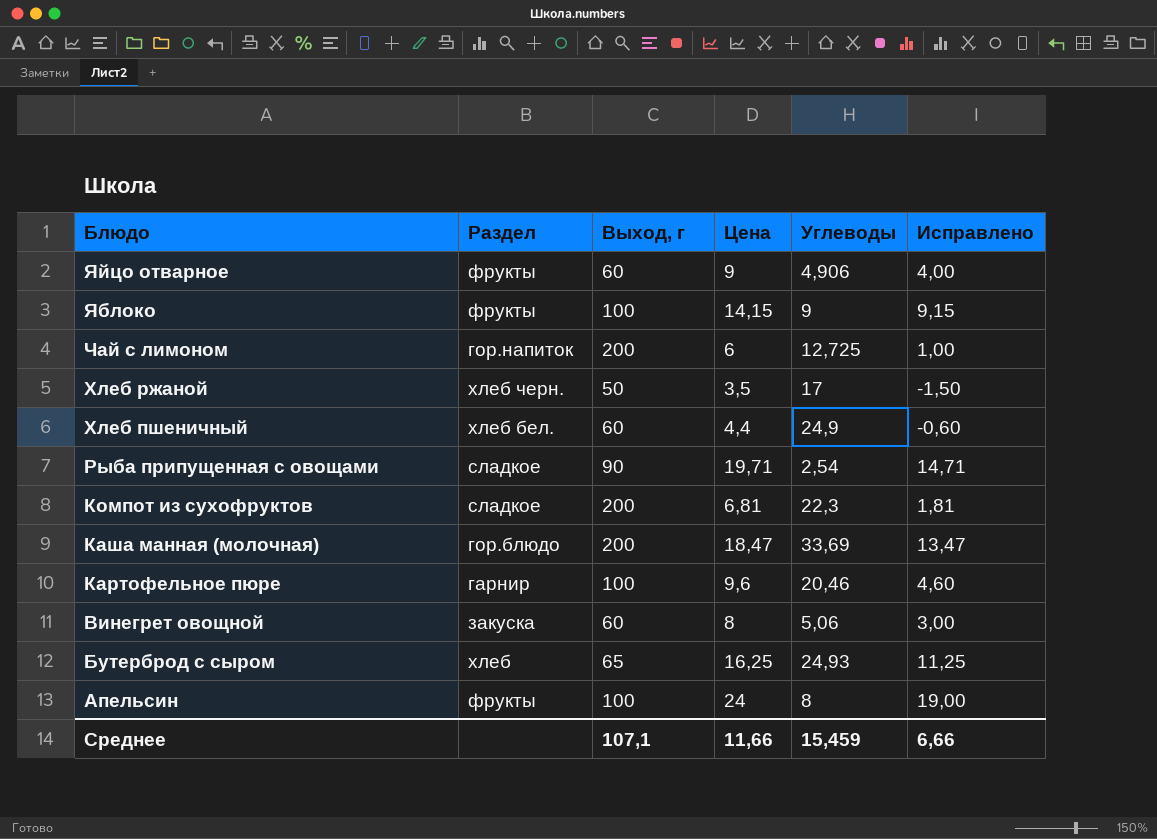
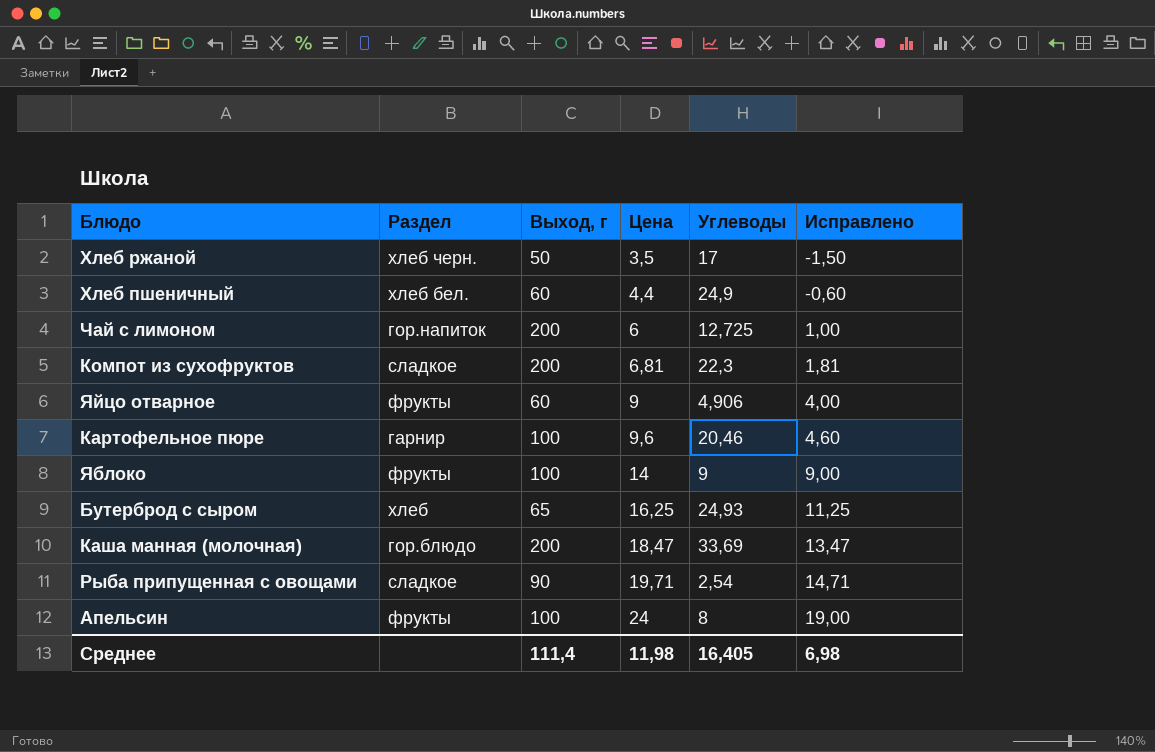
row order: Блюдо descending -> Цена ascending
row Винегрет овощной: закуска | 60 | 8 | 5,06 | 3,00 -> none
Яблоко | Цена: 14,15 -> 14
Яблоко | Исправлено: 9,15 -> 9,00
Среднее | Выход, г: 107,1 -> 111,4
Среднее | Цена: 11,66 -> 11,98
Среднее | Углеводы: 15,459 -> 16,405
Среднее | Исправлено: 6,66 -> 6,98

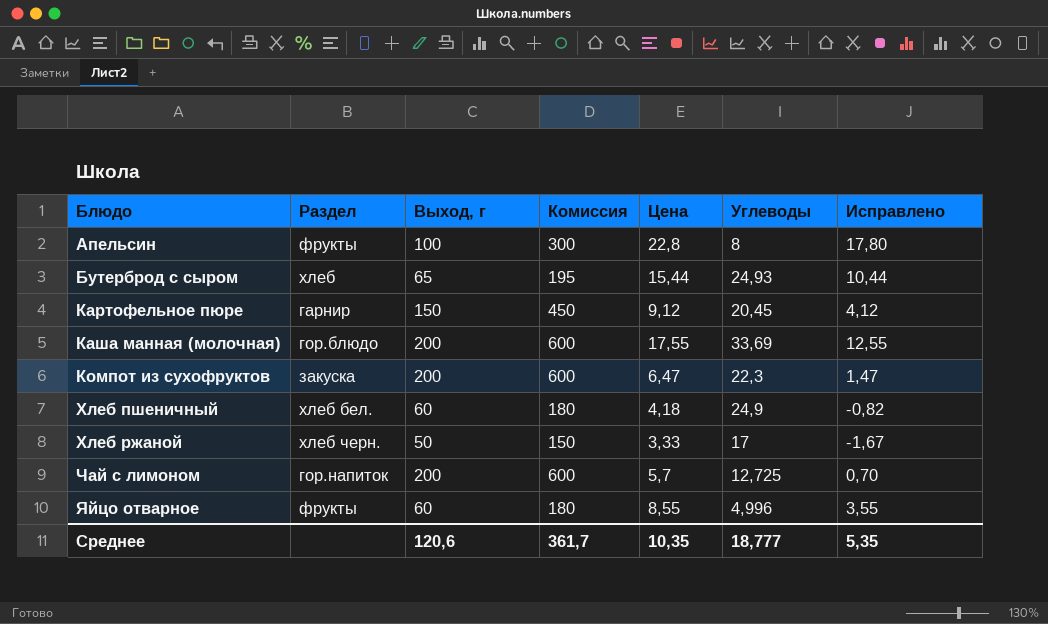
row order: Цена ascending -> Блюдо ascending
column Комиссия | formula: none -> [Выход, г] * 3
row Яблоко: фрукты | 100 | 14 | 9 | 9,00 -> none
row Рыба припущенная с овощами: сладкое | 90 | 19,71 | 2,54 | 14,71 -> none
Апельсин | Цена: 24 -> 22,8
Апельсин | Исправлено: 19,00 -> 17,80
Бутерброд с сыром | Цена: 16,25 -> 15,44
Бутерброд с сыром | Исправлено: 11,25 -> 10,44
Картофельное пюре | Выход, г: 100 -> 150
Картофельное пюре | Цена: 9,6 -> 9,12
Картофельное пюре | Углеводы: 20,46 -> 20,45
Картофельное пюре | Исправлено: 4,60 -> 4,12
Каша манная (молочная) | Цена: 18,47 -> 17,55
Каша манная (молочная) | Исправлено: 13,47 -> 12,55
Компот из сухофруктов | Раздел: сладкое -> закуска
Компот из сухофруктов | Цена: 6,81 -> 6,47
Компот из сухофруктов | Исправлено: 1,81 -> 1,47
Хлеб пшеничный | Цена: 4,4 -> 4,18
Хлеб пшеничный | Исправлено: -0,60 -> -0,82
Хлеб ржаной | Цена: 3,5 -> 3,33
Хлеб ржаной | Исправлено: -1,50 -> -1,67
Чай с лимоном | Цена: 6 -> 5,7
Чай с лимоном | Исправлено: 1,00 -> 0,70
Яйцо отварное | Цена: 9 -> 8,55
Яйцо отварное | Углеводы: 4,906 -> 4,996
Яйцо отварное | Исправлено: 4,00 -> 3,55
Среднее | Выход, г: 111,4 -> 120,6
Среднее | Цена: 11,98 -> 10,35
Среднее | Углеводы: 16,405 -> 18,777
Среднее | Исправлено: 6,98 -> 5,35

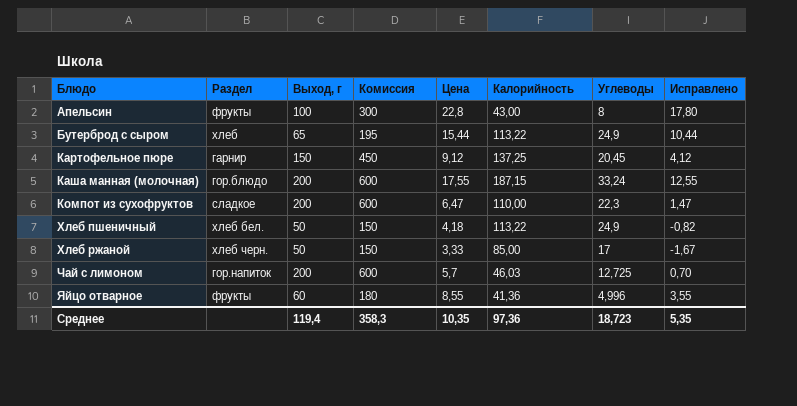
column Калорийность | position: none -> 6
Бутерброд с сыром | Углеводы: 24,93 -> 24,9
Каша манная (молочная) | Углеводы: 33,69 -> 33,24
Компот из сухофруктов | Раздел: закуска -> сладкое
Хлеб пшеничный | Выход, г: 60 -> 50
Хлеб пшеничный | Комиссия: 180 -> 150
Среднее | Выход, г: 120,6 -> 119,4
Среднее | Комиссия: 361,7 -> 358,3
Среднее | Углеводы: 18,777 -> 18,723

